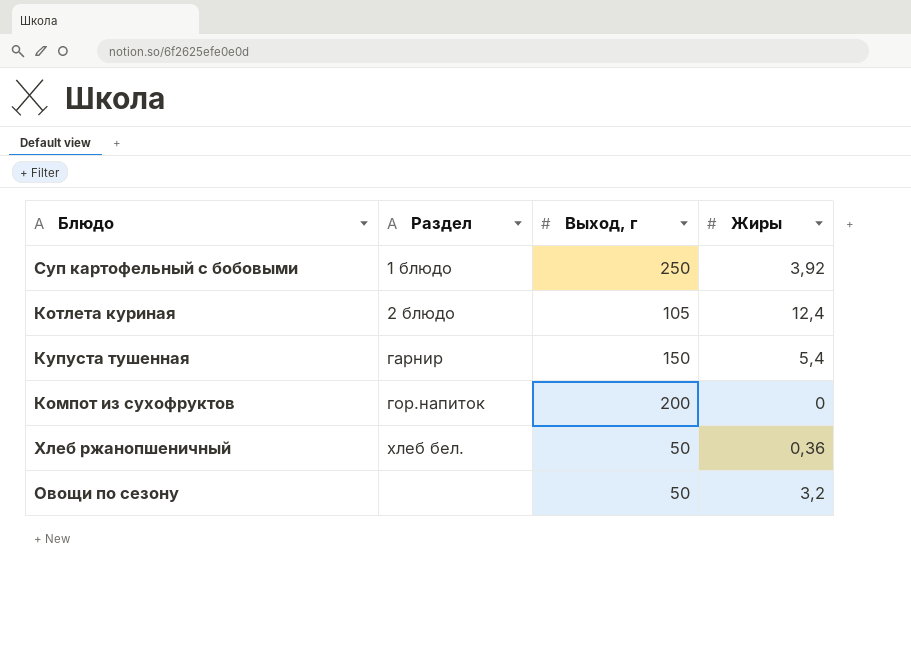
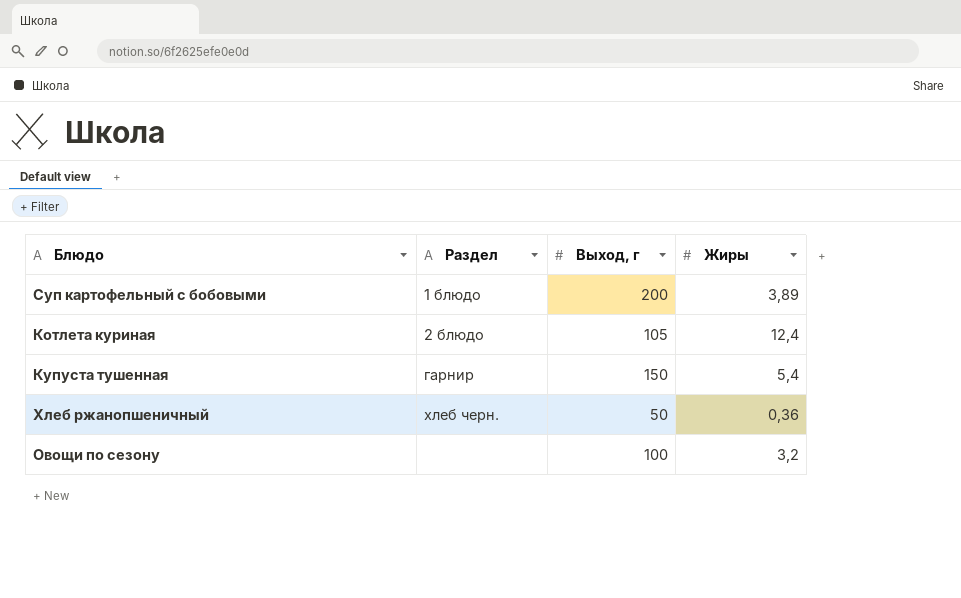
row Компот из сухофруктов: гор.напиток | 200 | 0 -> none
Суп картофельный с бобовыми | Выход, г: 250 -> 200
Суп картофельный с бобовыми | Жиры: 3,92 -> 3,89
Хлеб ржанопшеничный | Раздел: хлеб бел. -> хлеб черн.
Овощи по сезону | Выход, г: 50 -> 100

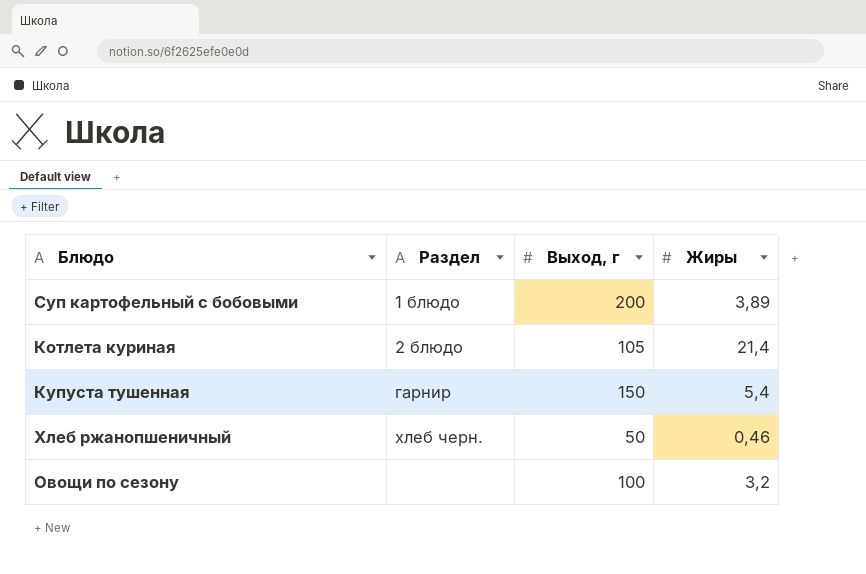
Котлета куриная | Жиры: 12,4 -> 21,4
Хлеб ржанопшеничный | Жиры: 0,36 -> 0,46

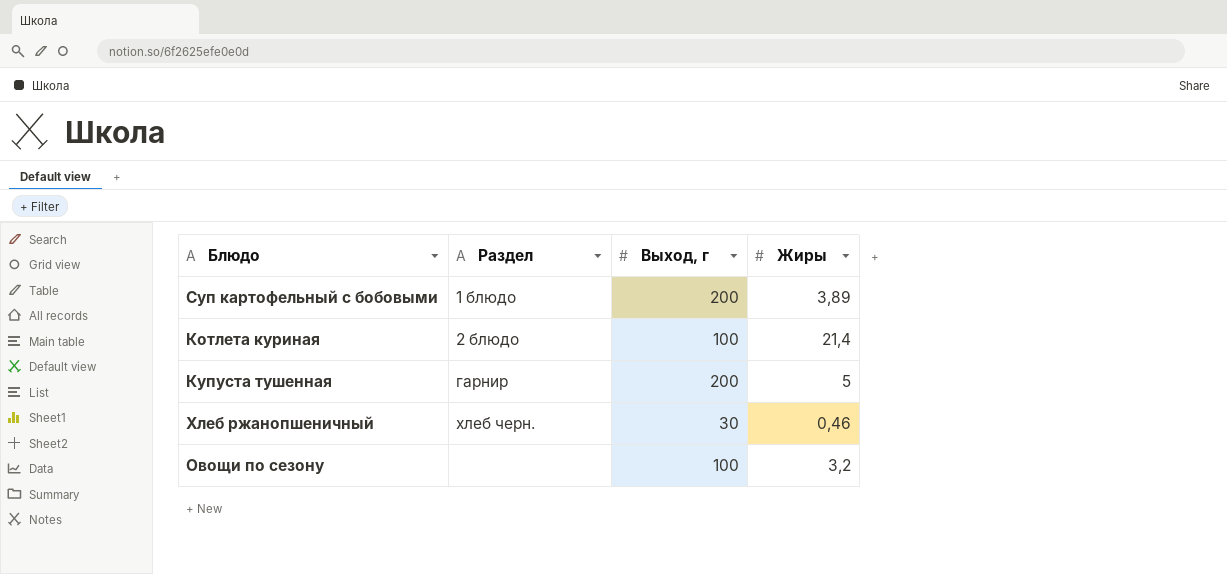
Котлета куриная | Выход, г: 105 -> 100
Купуста тушенная | Выход, г: 150 -> 200
Купуста тушенная | Жиры: 5,4 -> 5
Хлеб ржанопшеничный | Выход, г: 50 -> 30

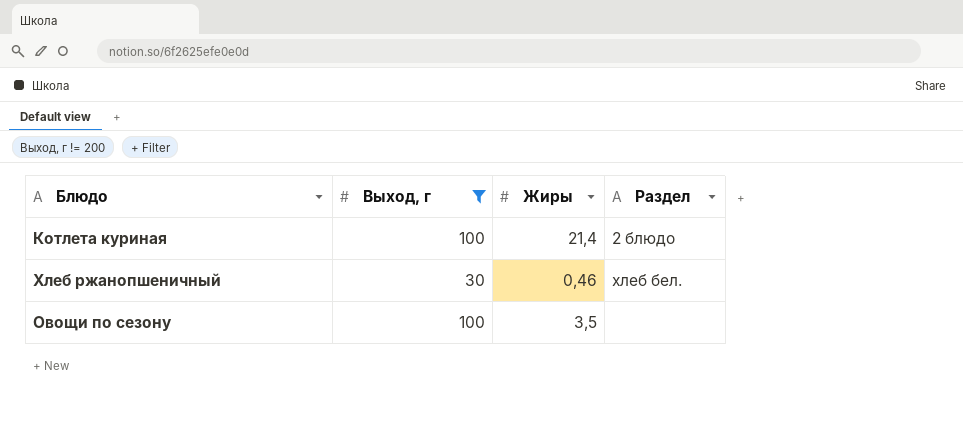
filter: none -> Выход, г != 200
column Раздел | position: 2 -> 4
Хлеб ржанопшеничный | Раздел: хлеб черн. -> хлеб бел.
Овощи по сезону | Жиры: 3,2 -> 3,5

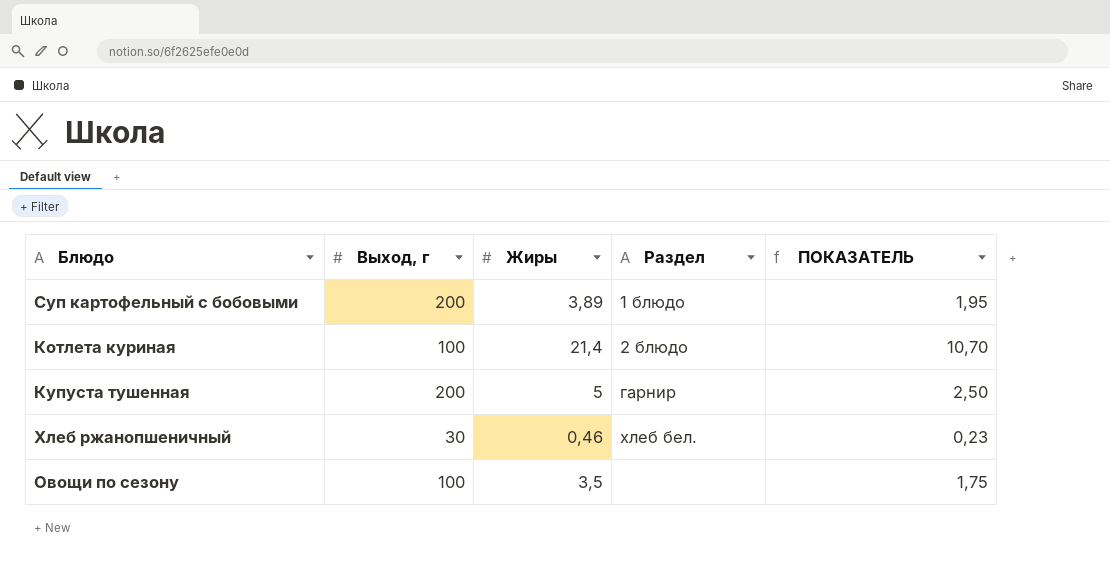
filter: Выход, г != 200 -> none
column ПОКАЗАТЕЛЬ | formula: none -> [Жиры] * 0,5

